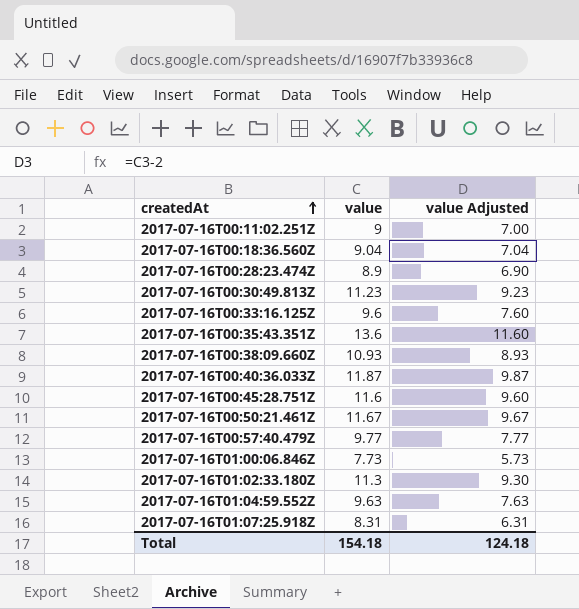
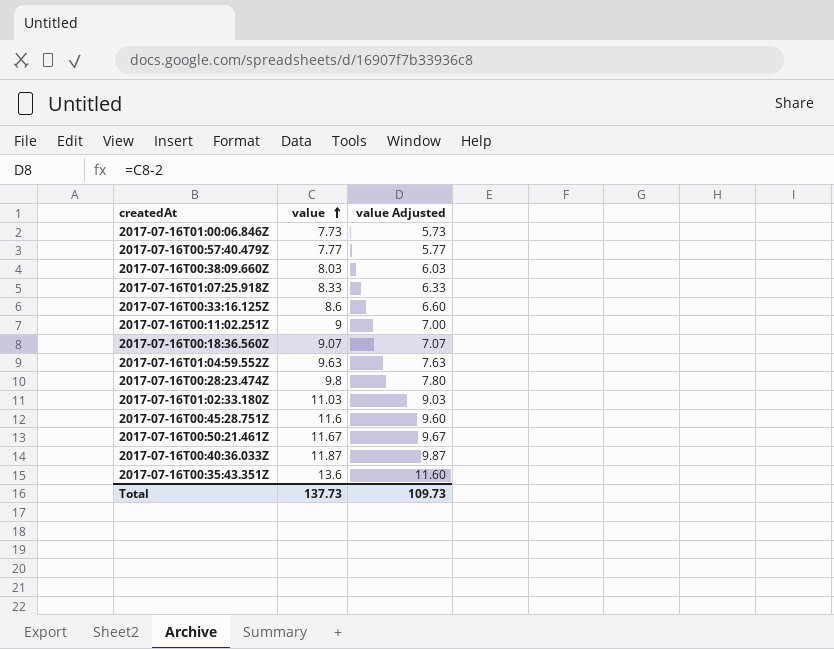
row order: createdAt ascending -> value ascending
row 2017-07-16T00:30:49.813Z: 11.23 | 9.23 -> none
2017-07-16T00:57:40.479Z | value: 9.77 -> 7.77
2017-07-16T00:57:40.479Z | value Adjusted: 7.77 -> 5.77
2017-07-16T00:38:09.660Z | value: 10.93 -> 8.03
2017-07-16T00:38:09.660Z | value Adjusted: 8.93 -> 6.03
2017-07-16T01:07:25.918Z | value: 8.31 -> 8.33
2017-07-16T01:07:25.918Z | value Adjusted: 6.31 -> 6.33
2017-07-16T00:33:16.125Z | value: 9.6 -> 8.6
2017-07-16T00:33:16.125Z | value Adjusted: 7.60 -> 6.60
2017-07-16T00:18:36.560Z | value: 9.04 -> 9.07
2017-07-16T00:18:36.560Z | value Adjusted: 7.04 -> 7.07
2017-07-16T00:28:23.474Z | value: 8.9 -> 9.8
2017-07-16T00:28:23.474Z | value Adjusted: 6.90 -> 7.80
2017-07-16T01:02:33.180Z | value: 11.3 -> 11.03
2017-07-16T01:02:33.180Z | value Adjusted: 9.30 -> 9.03
Total | value: 154.18 -> 137.73
Total | value Adjusted: 124.18 -> 109.73

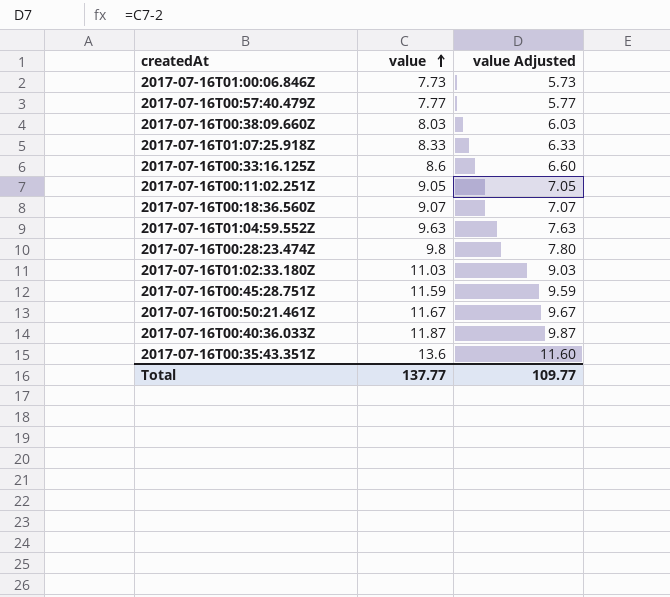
2017-07-16T00:11:02.251Z | value: 9 -> 9.05
2017-07-16T00:11:02.251Z | value Adjusted: 7.00 -> 7.05
2017-07-16T00:45:28.751Z | value: 11.6 -> 11.59
2017-07-16T00:45:28.751Z | value Adjusted: 9.60 -> 9.59
Total | value: 137.73 -> 137.77
Total | value Adjusted: 109.73 -> 109.77

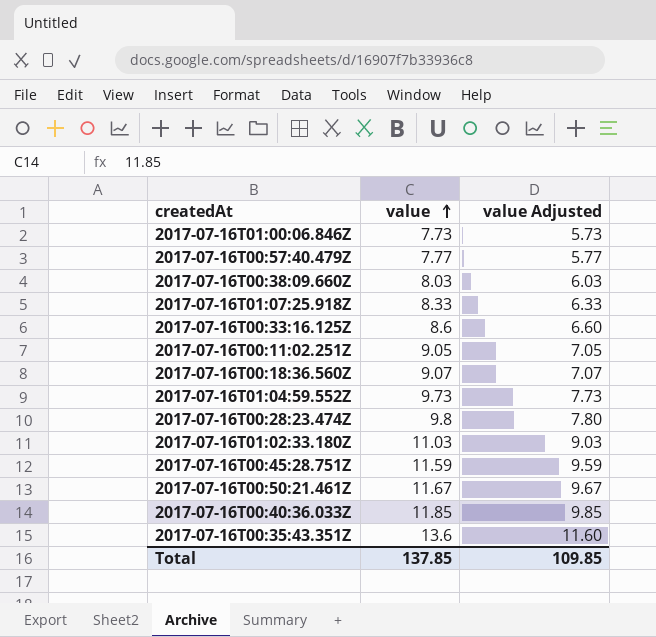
2017-07-16T01:04:59.552Z | value: 9.63 -> 9.73
2017-07-16T01:04:59.552Z | value Adjusted: 7.63 -> 7.73
2017-07-16T00:40:36.033Z | value: 11.87 -> 11.85
2017-07-16T00:40:36.033Z | value Adjusted: 9.87 -> 9.85
Total | value: 137.77 -> 137.85
Total | value Adjusted: 109.77 -> 109.85

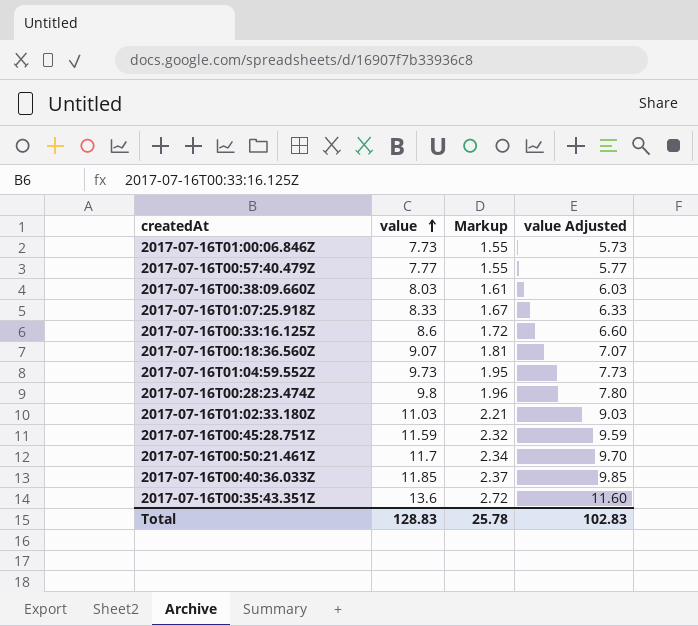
column Markup | formula: none -> [value] * 0.2
row 2017-07-16T00:11:02.251Z: 9.05 | 7.05 -> none
2017-07-16T00:50:21.461Z | value: 11.67 -> 11.7
2017-07-16T00:50:21.461Z | value Adjusted: 9.67 -> 9.70
Total | value: 137.85 -> 128.83
Total | value Adjusted: 109.85 -> 102.83

